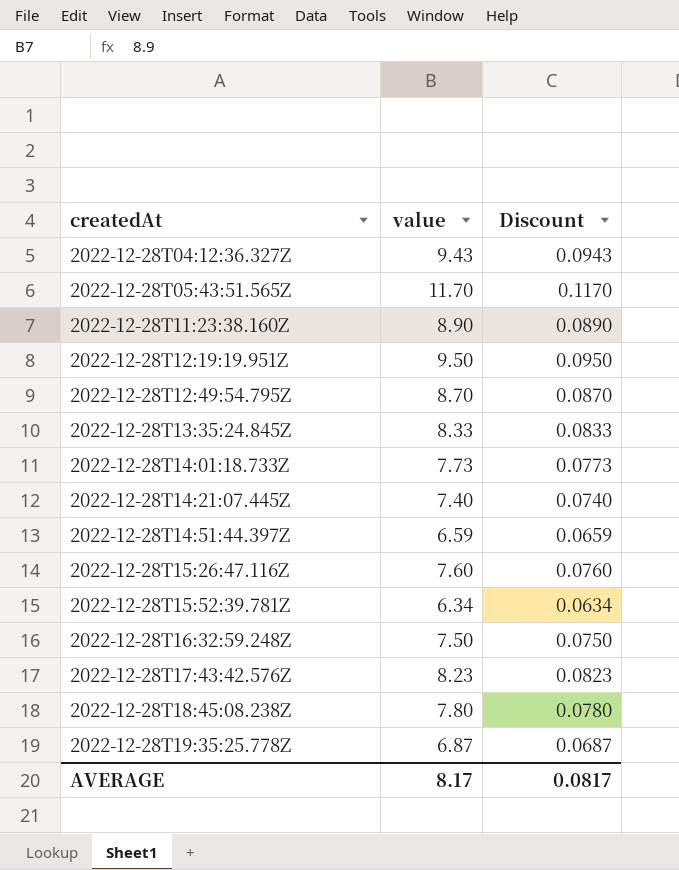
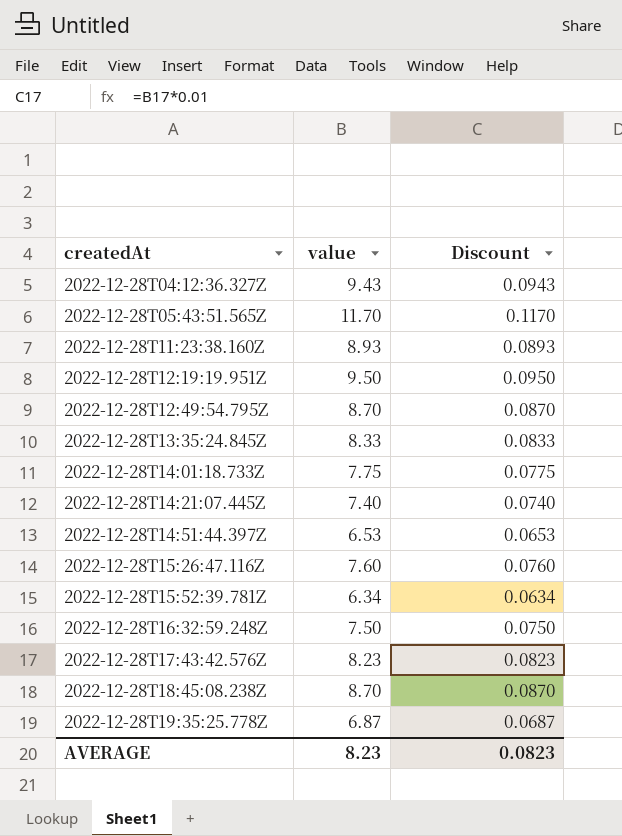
2022-12-28T11:23:38.160Z | value: 8.90 -> 8.93
2022-12-28T11:23:38.160Z | Discount: 0.0890 -> 0.0893
2022-12-28T14:01:18.733Z | value: 7.73 -> 7.75
2022-12-28T14:01:18.733Z | Discount: 0.0773 -> 0.0775
2022-12-28T14:51:44.397Z | value: 6.59 -> 6.53
2022-12-28T14:51:44.397Z | Discount: 0.0659 -> 0.0653
2022-12-28T18:45:08.238Z | value: 7.80 -> 8.70
2022-12-28T18:45:08.238Z | Discount: 0.0780 -> 0.0870
AVERAGE | value: 8.17 -> 8.23
AVERAGE | Discount: 0.0817 -> 0.0823

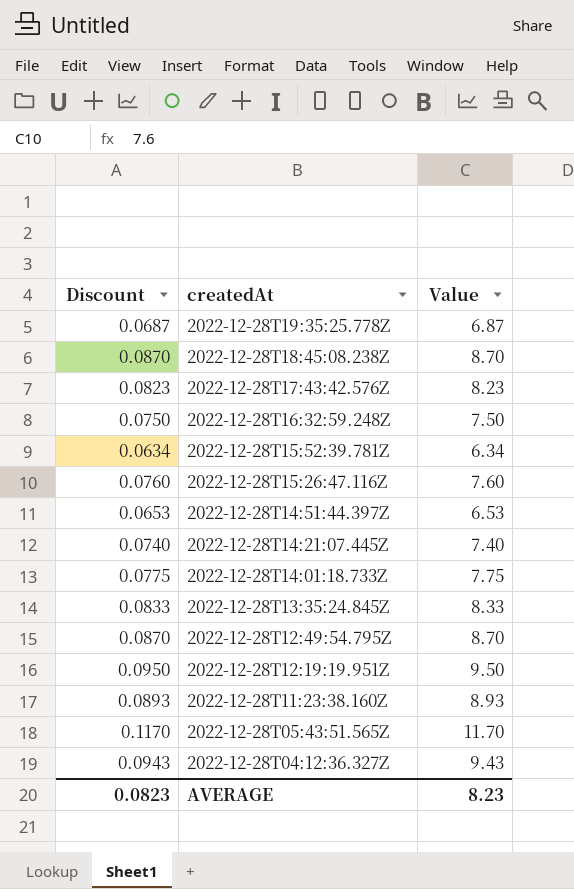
row order: createdAt ascending -> createdAt descending
column Discount | position: 3 -> 1
column name: value -> Value

